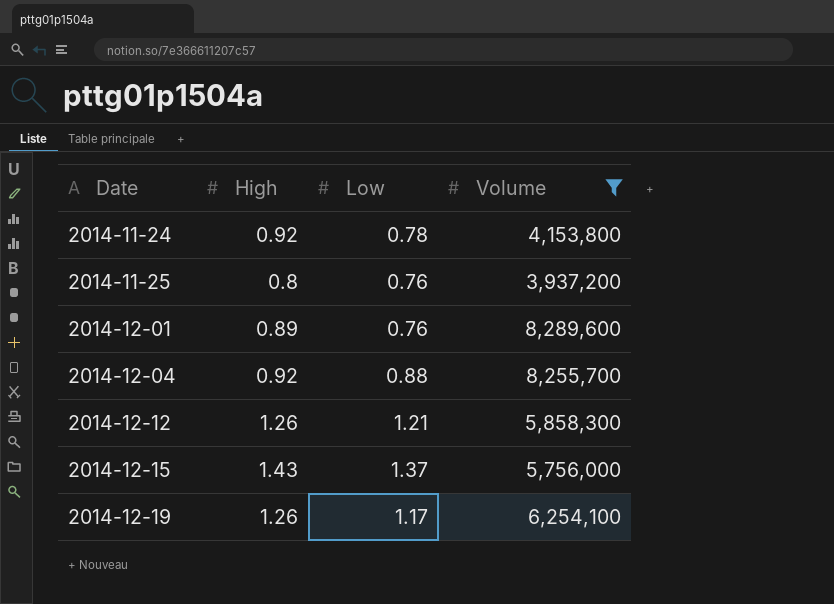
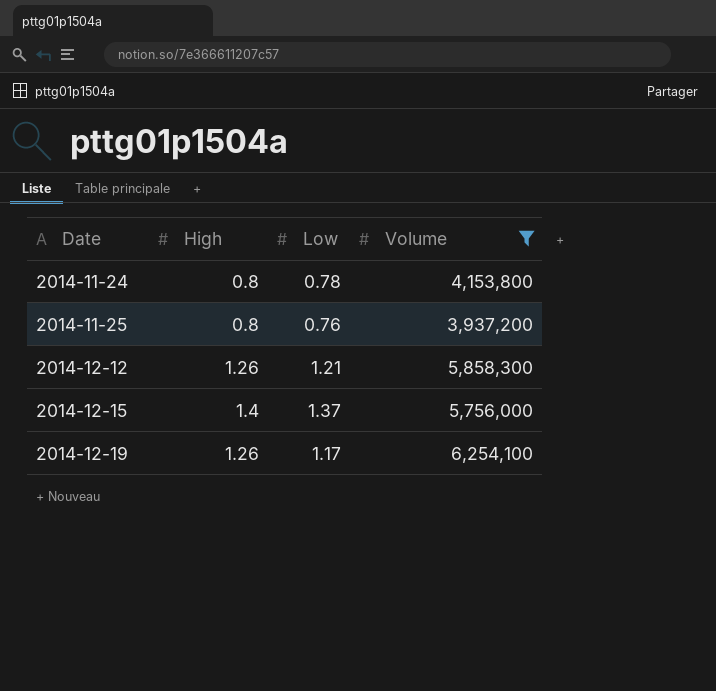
row 2014-12-01: 0.89 | 0.76 | 8,289,600 -> none
row 2014-12-04: 0.92 | 0.88 | 8,255,700 -> none
2014-11-24 | High: 0.92 -> 0.8
2014-12-15 | High: 1.43 -> 1.4

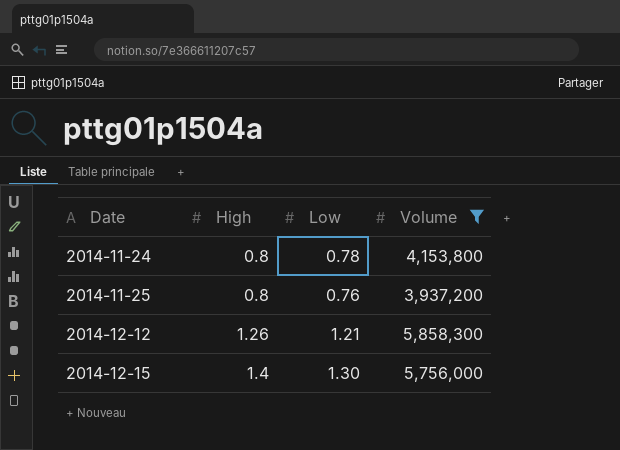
row 2014-12-19: 1.26 | 1.17 | 6,254,100 -> none
2014-12-15 | Low: 1.37 -> 1.30

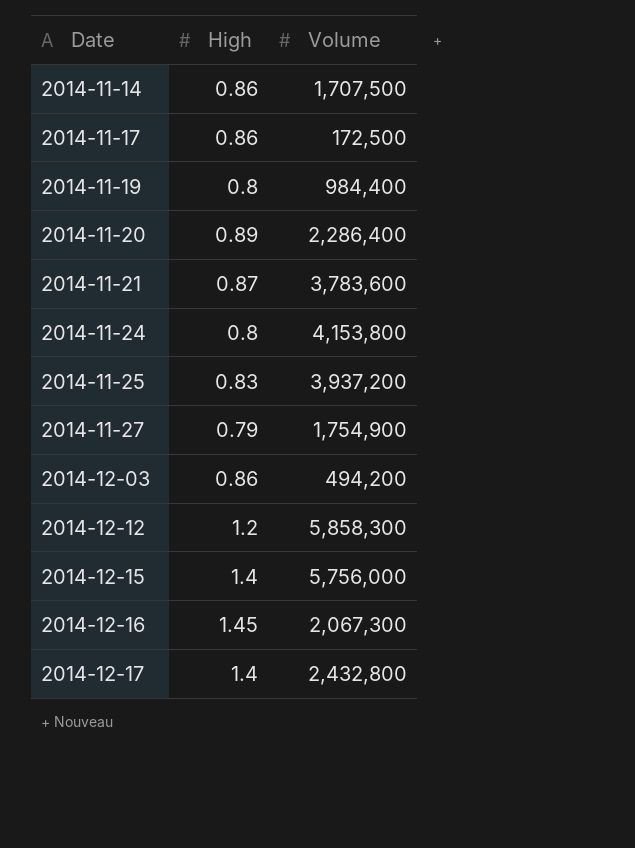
filter: Volume >= 3,937,200 -> none
column Low | position: 3 -> none
2014-11-25 | High: 0.8 -> 0.83
2014-12-12 | High: 1.26 -> 1.2

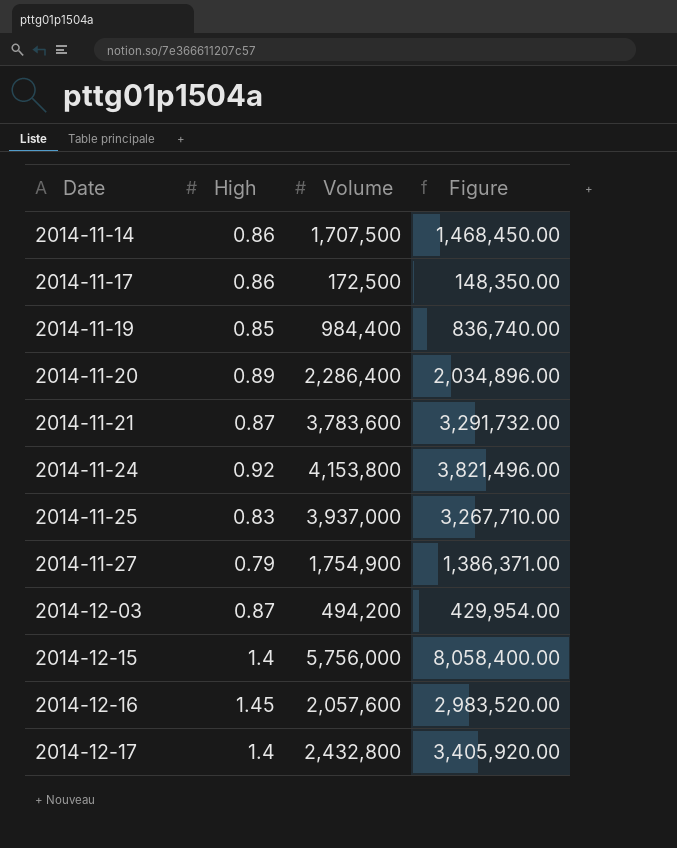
column Figure | formula: none -> [High] * [Volume]
row 2014-12-12: 1.2 | 5,858,300 -> none
2014-11-19 | High: 0.8 -> 0.85
2014-11-24 | High: 0.8 -> 0.92
2014-11-25 | Volume: 3,937,200 -> 3,937,000
2014-12-03 | High: 0.86 -> 0.87
2014-12-16 | Volume: 2,067,300 -> 2,057,600

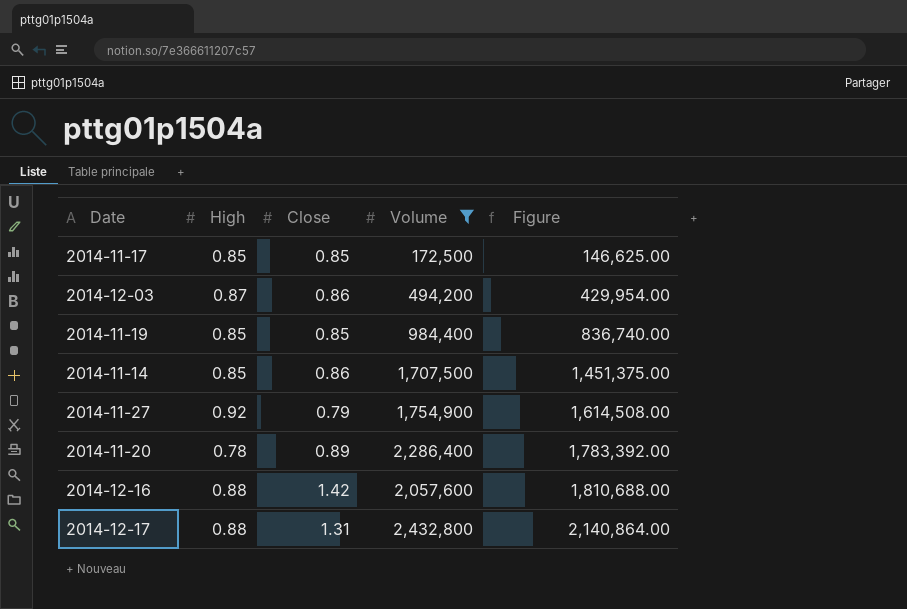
filter: none -> Volume <= 2,432,800
row order: Date ascending -> Figure ascending
column Close | position: none -> 3
2014-11-17 | High: 0.86 -> 0.85
2014-11-17 | Figure: 148,350.00 -> 146,625.00
2014-11-14 | High: 0.86 -> 0.85
2014-11-14 | Figure: 1,468,450.00 -> 1,451,375.00
2014-11-27 | High: 0.79 -> 0.92
2014-11-27 | Figure: 1,386,371.00 -> 1,614,508.00
2014-11-20 | High: 0.89 -> 0.78
2014-11-20 | Figure: 2,034,896.00 -> 1,783,392.00
2014-12-16 | High: 1.45 -> 0.88
2014-12-16 | Figure: 2,983,520.00 -> 1,810,688.00
2014-12-17 | High: 1.4 -> 0.88
2014-12-17 | Figure: 3,405,920.00 -> 2,140,864.00

